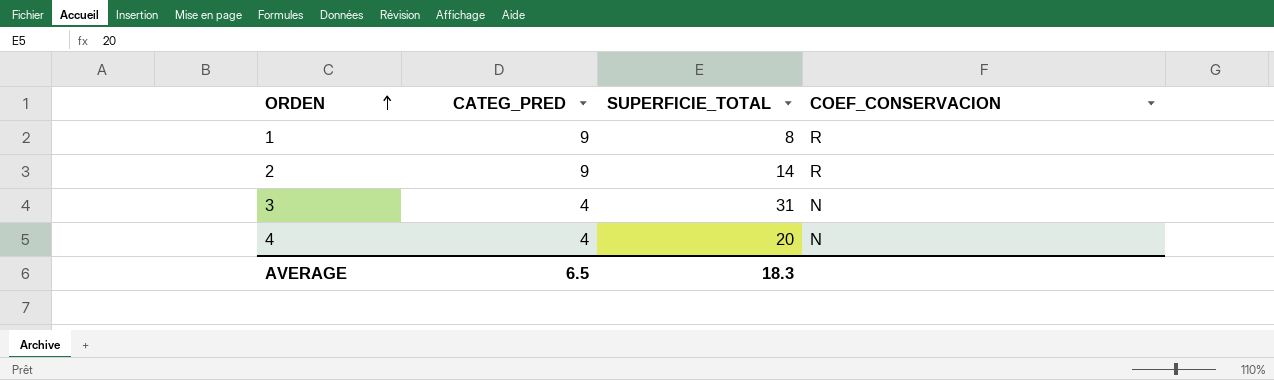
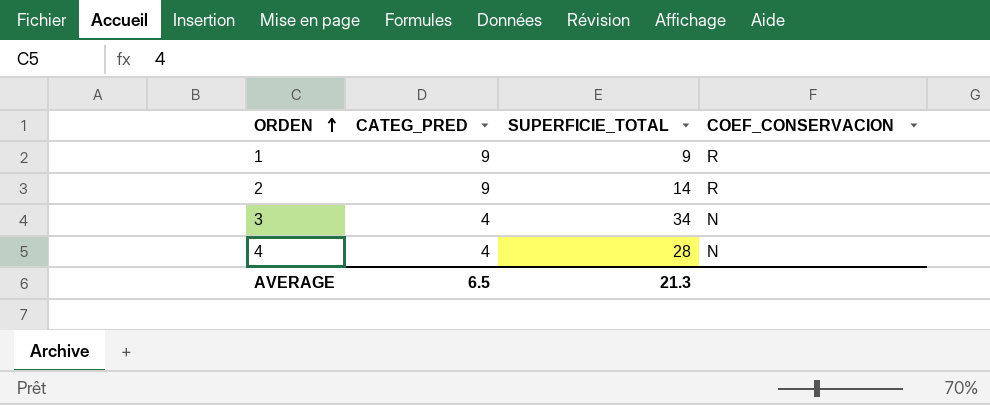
1 | SUPERFICIE_TOTAL: 8 -> 9
3 | SUPERFICIE_TOTAL: 31 -> 34
4 | SUPERFICIE_TOTAL: 20 -> 28
AVERAGE | SUPERFICIE_TOTAL: 18.3 -> 21.3

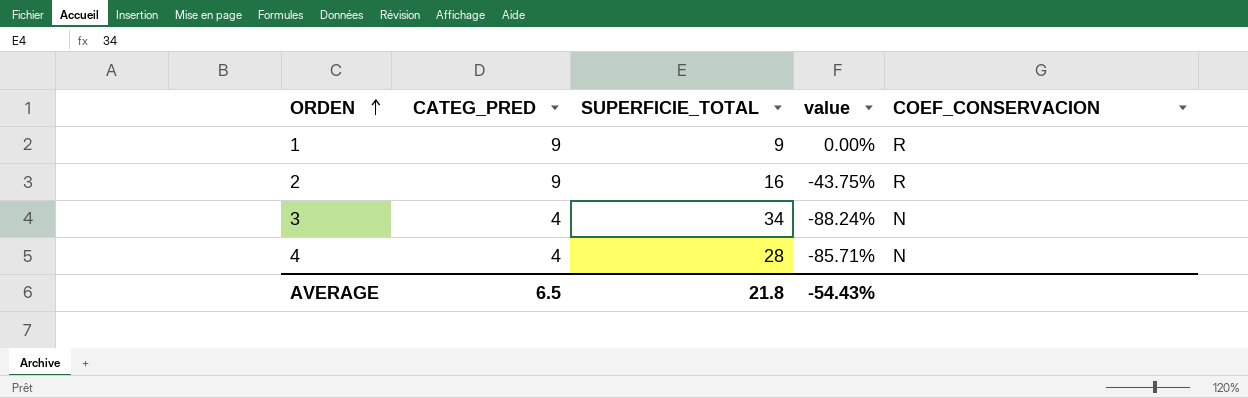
column value | formula: none -> ([CATEG_PRED] - [SUPERFICIE_TOTAL]) / [SUPERFICIE_TOTAL]
2 | SUPERFICIE_TOTAL: 14 -> 16
AVERAGE | SUPERFICIE_TOTAL: 21.3 -> 21.8

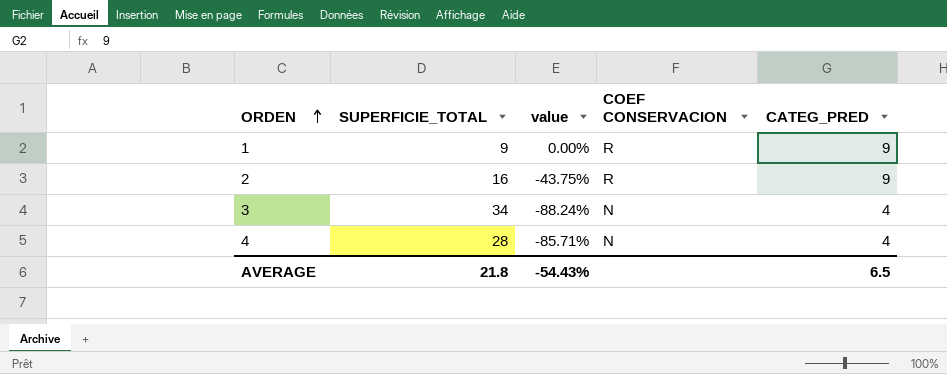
column name: COEF_CONSERVACION -> COEF CONSERVACION
column CATEG_PRED | position: 2 -> 5

